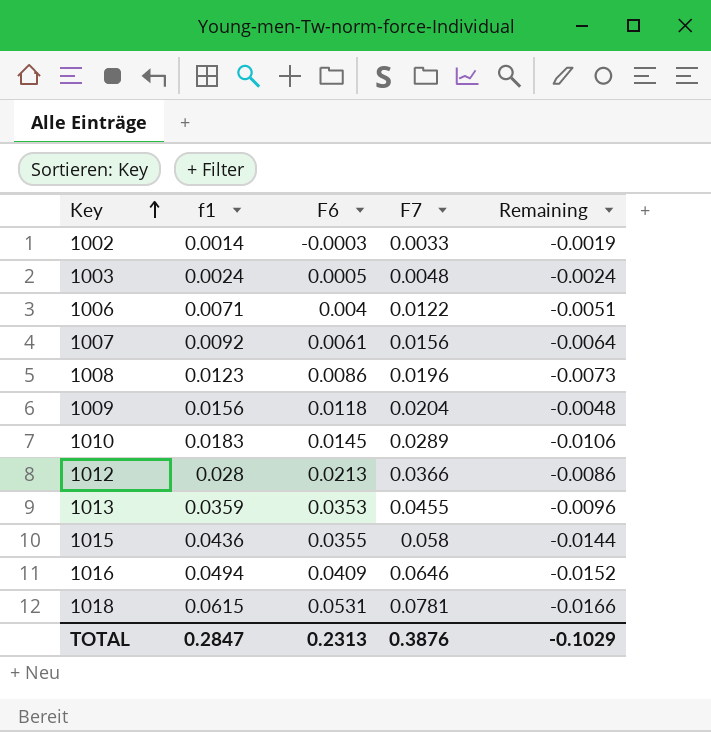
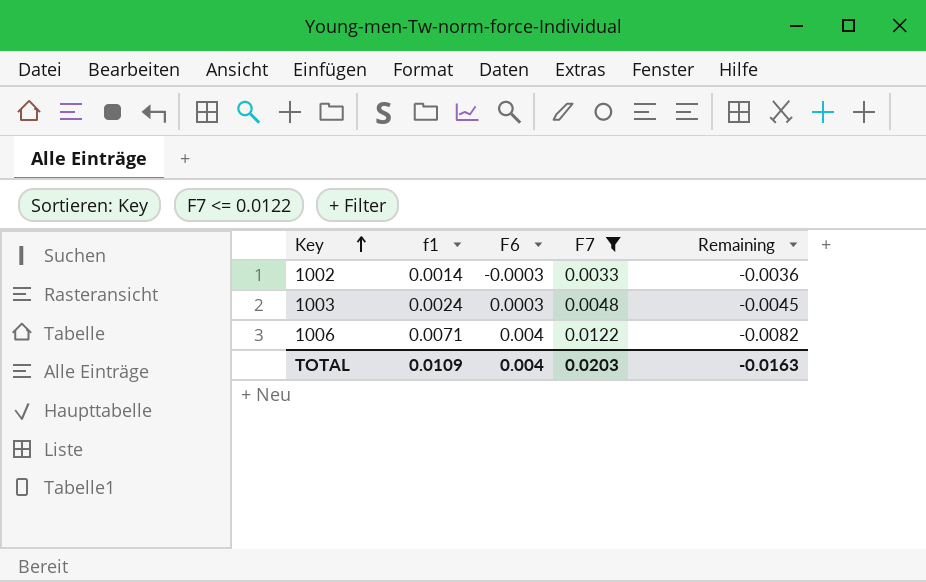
filter: none -> F7 <= 0.0122
column Remaining | formula: [f1] - [F7] -> [F6] - [F7]
1003 | F6: 0.0005 -> 0.0003
TOTAL | f1: 0.2847 -> 0.0109
TOTAL | F6: 0.2313 -> 0.004
TOTAL | F7: 0.3876 -> 0.0203
TOTAL | Remaining: -0.1029 -> -0.0163

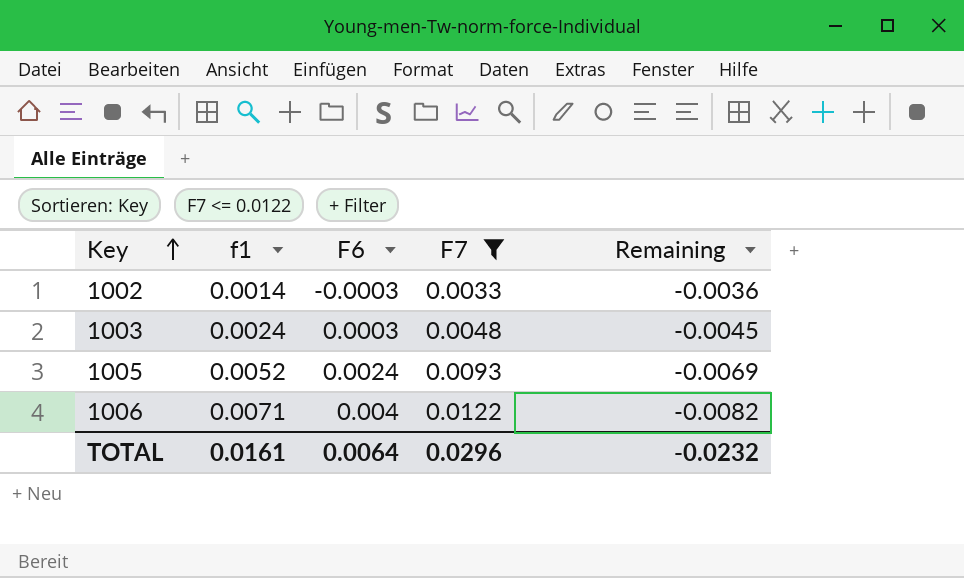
row 1005: none -> 0.0052 | 0.0024 | 0.0093 | -0.0069
TOTAL | f1: 0.0109 -> 0.0161
TOTAL | F6: 0.004 -> 0.0064
TOTAL | F7: 0.0203 -> 0.0296
TOTAL | Remaining: -0.0163 -> -0.0232

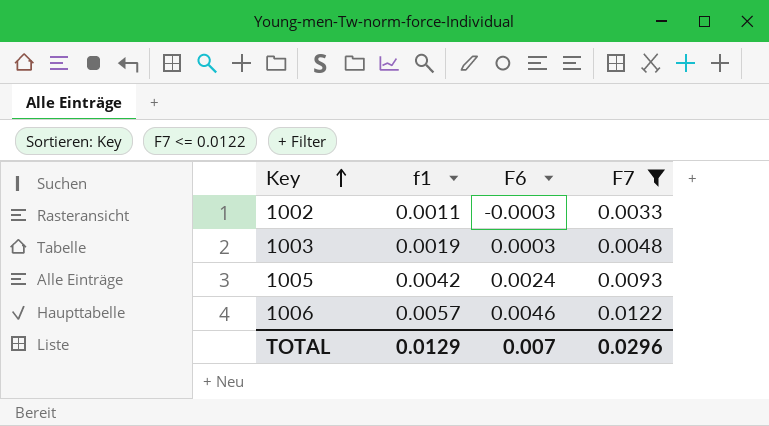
column Remaining | formula: [F6] - [F7] -> none
1002 | f1: 0.0014 -> 0.0011
1003 | f1: 0.0024 -> 0.0019
1005 | f1: 0.0052 -> 0.0042
1006 | f1: 0.0071 -> 0.0057
1006 | F6: 0.004 -> 0.0046
TOTAL | f1: 0.0161 -> 0.0129
TOTAL | F6: 0.0064 -> 0.007

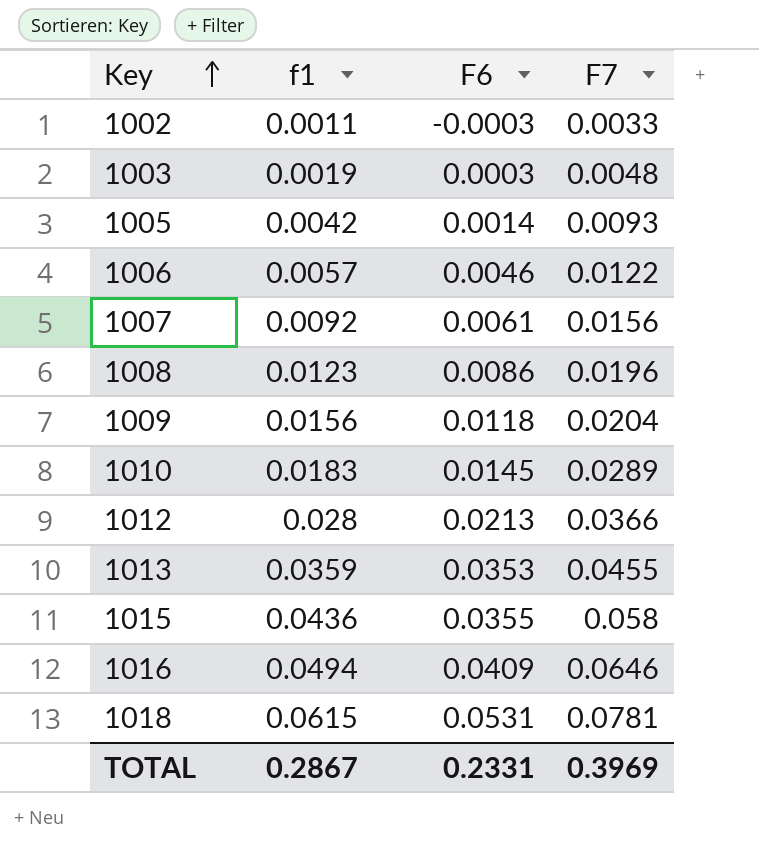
filter: F7 <= 0.0122 -> none
1005 | F6: 0.0024 -> 0.0014
TOTAL | f1: 0.0129 -> 0.2867
TOTAL | F6: 0.007 -> 0.2331
TOTAL | F7: 0.0296 -> 0.3969

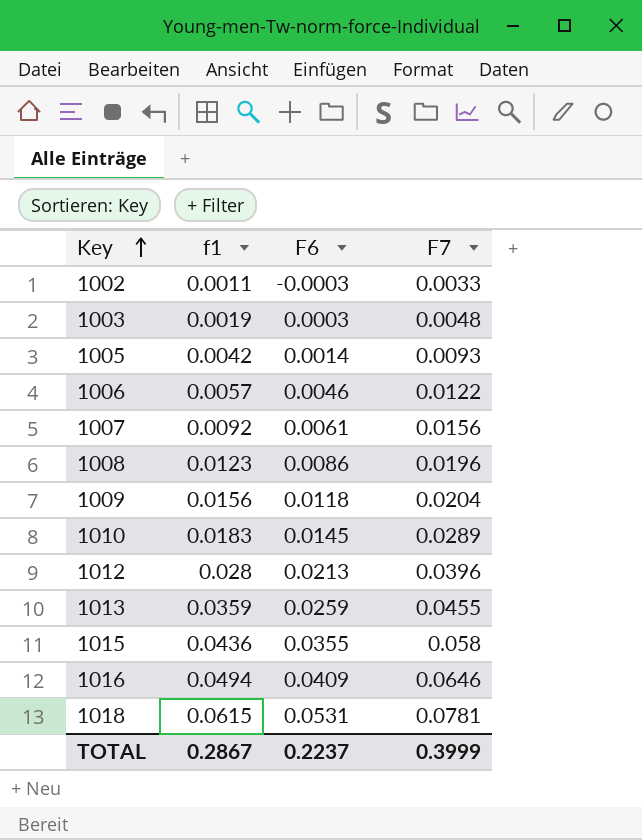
1012 | F7: 0.0366 -> 0.0396
1013 | F6: 0.0353 -> 0.0259
TOTAL | F6: 0.2331 -> 0.2237
TOTAL | F7: 0.3969 -> 0.3999

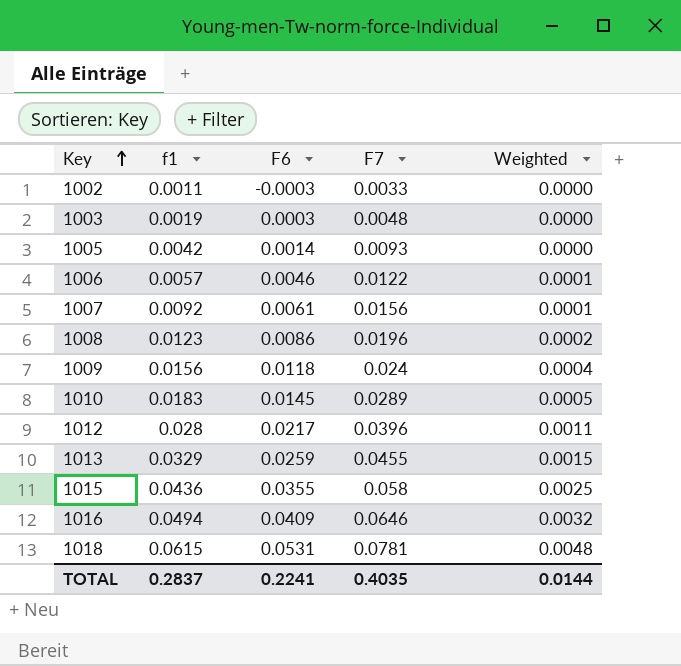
column Weighted | formula: none -> [f1] * [F7]
1009 | F7: 0.0204 -> 0.024
1012 | F6: 0.0213 -> 0.0217
1013 | f1: 0.0359 -> 0.0329
TOTAL | f1: 0.2867 -> 0.2837
TOTAL | F6: 0.2237 -> 0.2241
TOTAL | F7: 0.3999 -> 0.4035

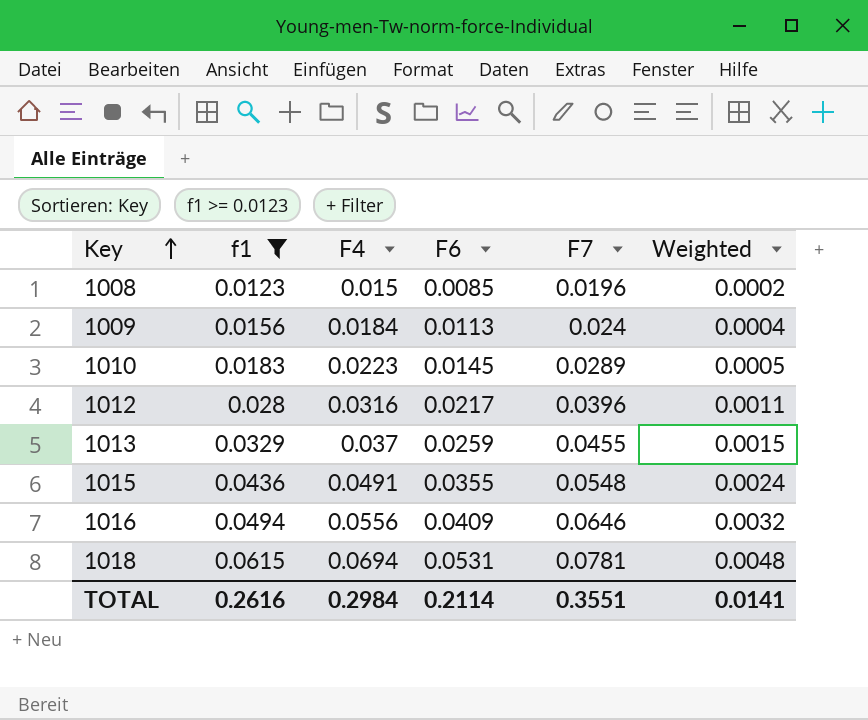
filter: none -> f1 >= 0.0123
column F4 | position: none -> 3
1008 | F6: 0.0086 -> 0.0085
1009 | F6: 0.0118 -> 0.0113
1015 | F7: 0.058 -> 0.0548
1015 | Weighted: 0.0025 -> 0.0024
TOTAL | f1: 0.2837 -> 0.2616
TOTAL | F6: 0.2241 -> 0.2114
TOTAL | F7: 0.4035 -> 0.3551
TOTAL | Weighted: 0.0144 -> 0.0141

